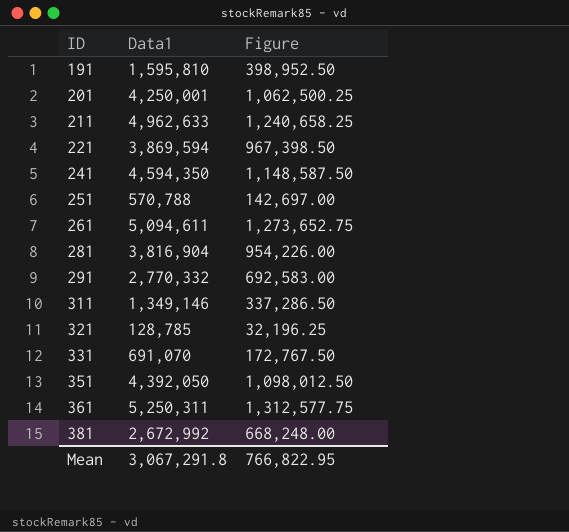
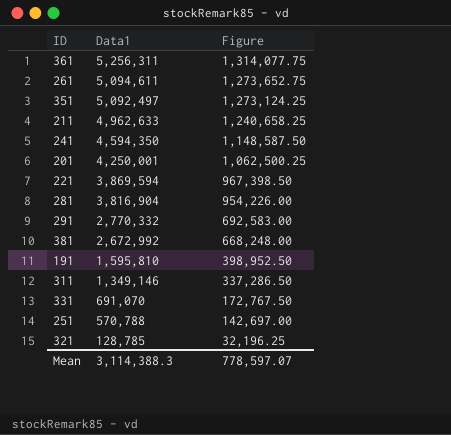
row order: ID ascending -> Data1 descending
361 | Data1: 5,250,311 -> 5,256,311
361 | Figure: 1,312,577.75 -> 1,314,077.75
351 | Data1: 4,392,050 -> 5,092,497
351 | Figure: 1,098,012.50 -> 1,273,124.25
Mean | Data1: 3,067,291.8 -> 3,114,388.3
Mean | Figure: 766,822.95 -> 778,597.07

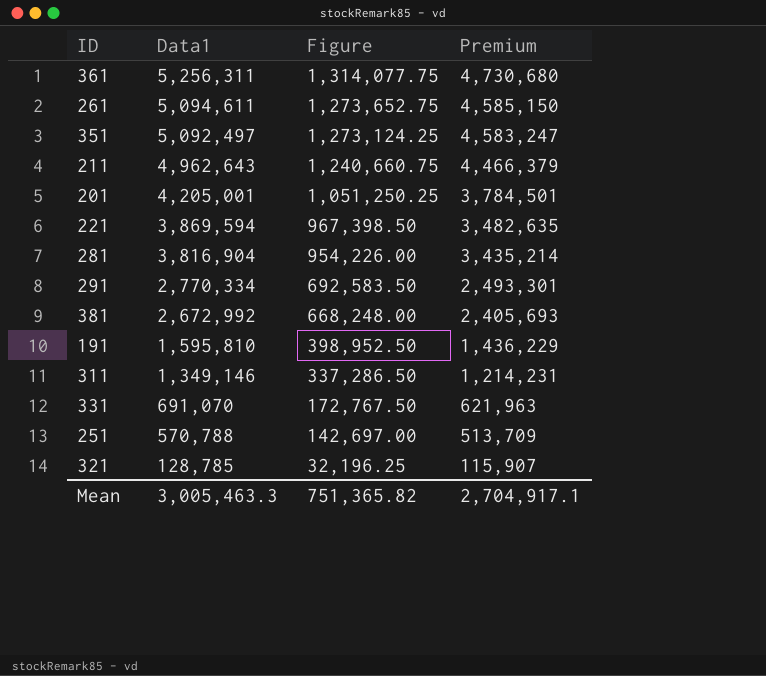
column Premium | formula: none -> [Data1] * 0.9
row 241: 4,594,350 | 1,148,587.50 -> none
211 | Data1: 4,962,633 -> 4,962,643
211 | Figure: 1,240,658.25 -> 1,240,660.75
201 | Data1: 4,250,001 -> 4,205,001
201 | Figure: 1,062,500.25 -> 1,051,250.25
291 | Data1: 2,770,332 -> 2,770,334
291 | Figure: 692,583.00 -> 692,583.50
Mean | Data1: 3,114,388.3 -> 3,005,463.3
Mean | Figure: 778,597.07 -> 751,365.82

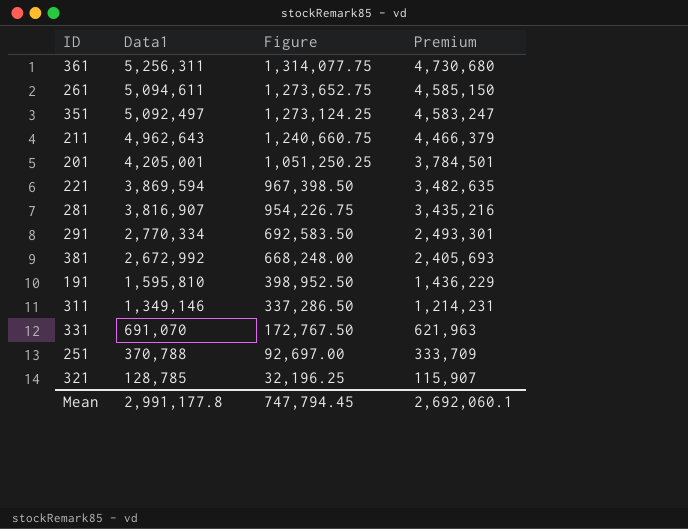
281 | Data1: 3,816,904 -> 3,816,907
281 | Figure: 954,226.00 -> 954,226.75
281 | Premium: 3,435,214 -> 3,435,216
251 | Data1: 570,788 -> 370,788
251 | Figure: 142,697.00 -> 92,697.00
251 | Premium: 513,709 -> 333,709
Mean | Data1: 3,005,463.3 -> 2,991,177.8
Mean | Figure: 751,365.82 -> 747,794.45
Mean | Premium: 2,704,917.1 -> 2,692,060.1

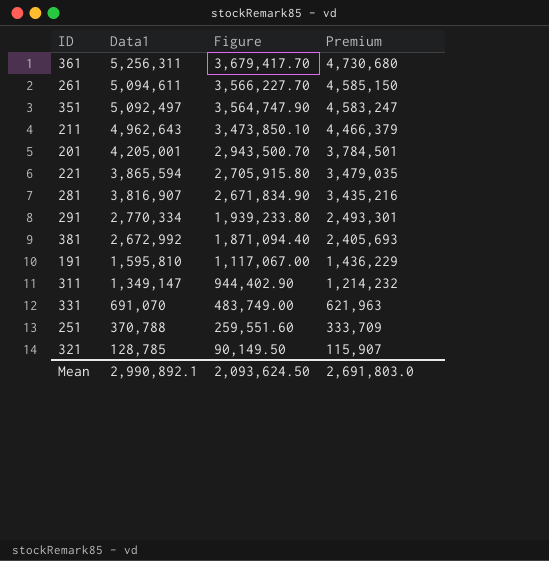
column Figure | formula: [Data1] * 0.25 -> [Data1] * 0.7
221 | Data1: 3,869,594 -> 3,865,594
221 | Premium: 3,482,635 -> 3,479,035
311 | Data1: 1,349,146 -> 1,349,147
311 | Premium: 1,214,231 -> 1,214,232
Mean | Data1: 2,991,177.8 -> 2,990,892.1
Mean | Figure: 747,794.45 -> 2,093,624.50
Mean | Premium: 2,692,060.1 -> 2,691,803.0

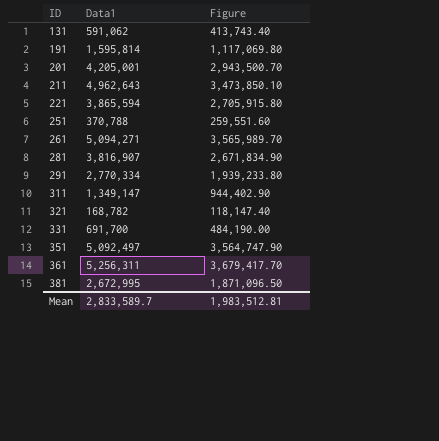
row order: Data1 descending -> ID ascending
column Premium | formula: [Data1] * 0.9 -> none
row 131: none -> 591,062 | 413,743.40
191 | Data1: 1,595,810 -> 1,595,814
191 | Figure: 1,117,067.00 -> 1,117,069.80
261 | Data1: 5,094,611 -> 5,094,271
261 | Figure: 3,566,227.70 -> 3,565,989.70
321 | Data1: 128,785 -> 168,782
321 | Figure: 90,149.50 -> 118,147.40
331 | Data1: 691,070 -> 691,700
331 | Figure: 483,749.00 -> 484,190.00
381 | Data1: 2,672,992 -> 2,672,995
381 | Figure: 1,871,094.40 -> 1,871,096.50
Mean | Data1: 2,990,892.1 -> 2,833,589.7
Mean | Figure: 2,093,624.50 -> 1,983,512.81

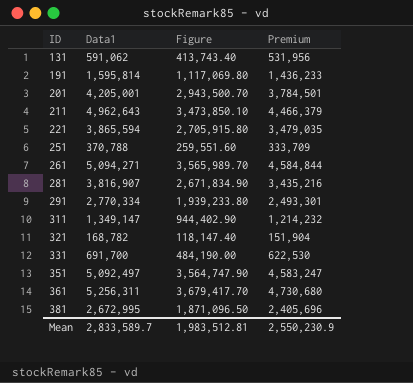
column Premium | formula: none -> [Data1] * 0.9

